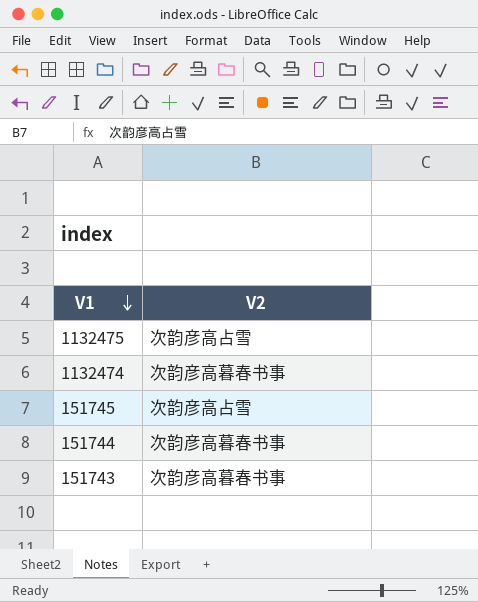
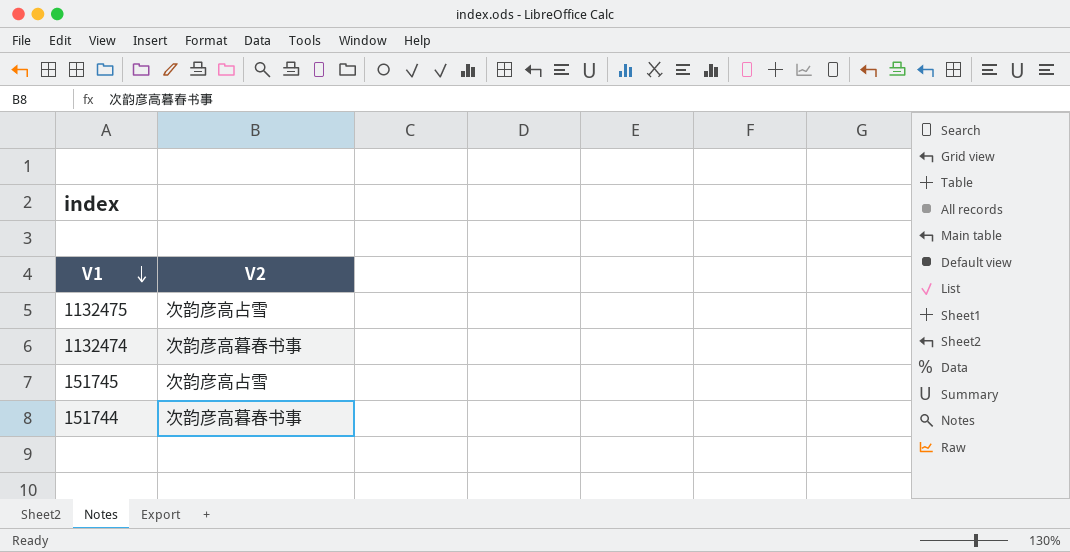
row 151743: 次韵彦高暮春书事 -> none

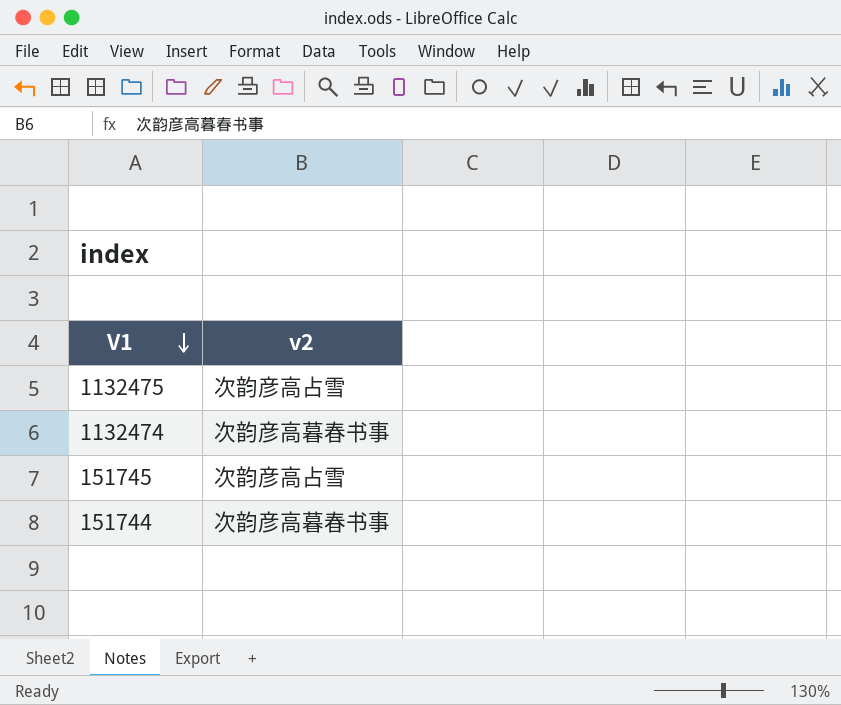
column name: V2 -> v2

